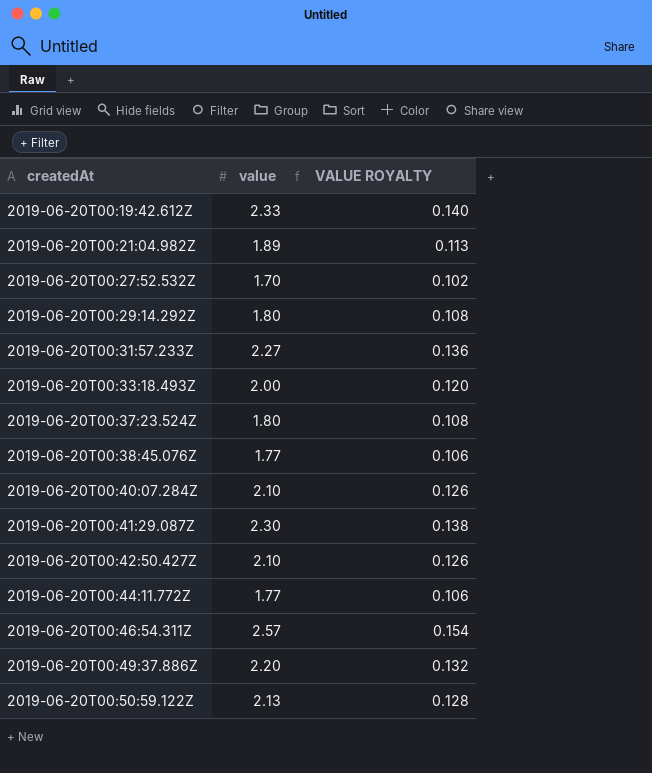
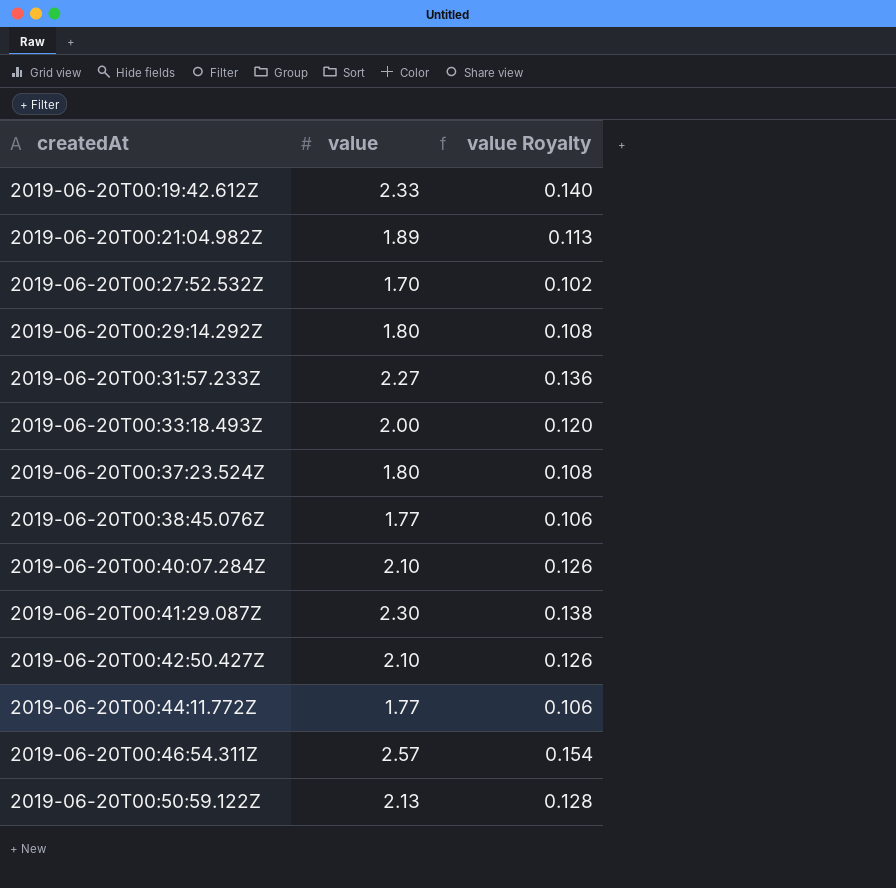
column name: VALUE ROYALTY -> value Royalty
row 2019-06-20T00:49:37.886Z: 2.20 | 0.132 -> none

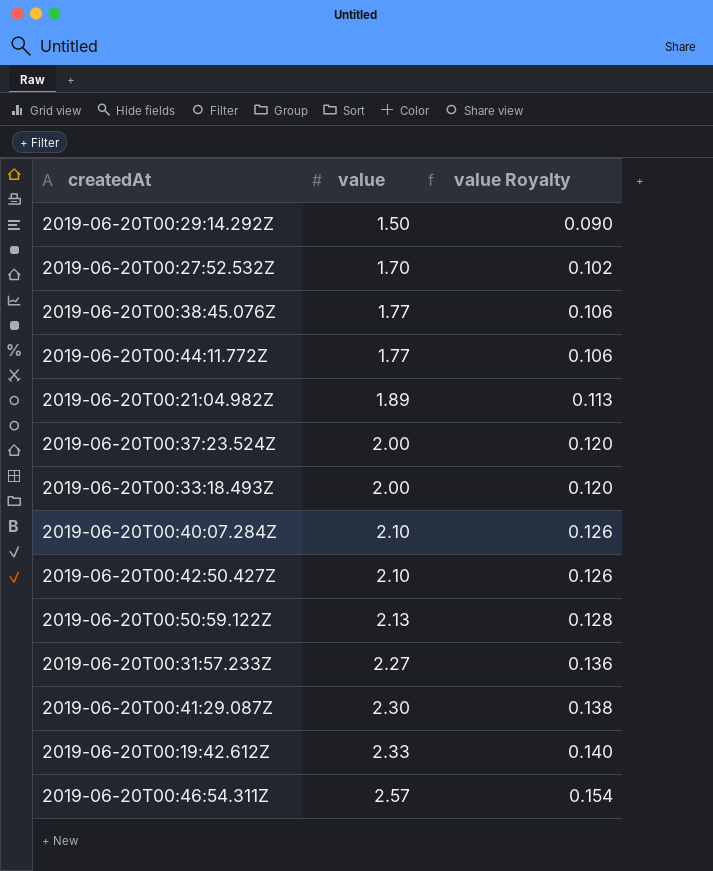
row order: createdAt ascending -> value ascending
2019-06-20T00:29:14.292Z | value: 1.80 -> 1.50
2019-06-20T00:29:14.292Z | value Royalty: 0.108 -> 0.090
2019-06-20T00:37:23.524Z | value: 1.80 -> 2.00
2019-06-20T00:37:23.524Z | value Royalty: 0.108 -> 0.120

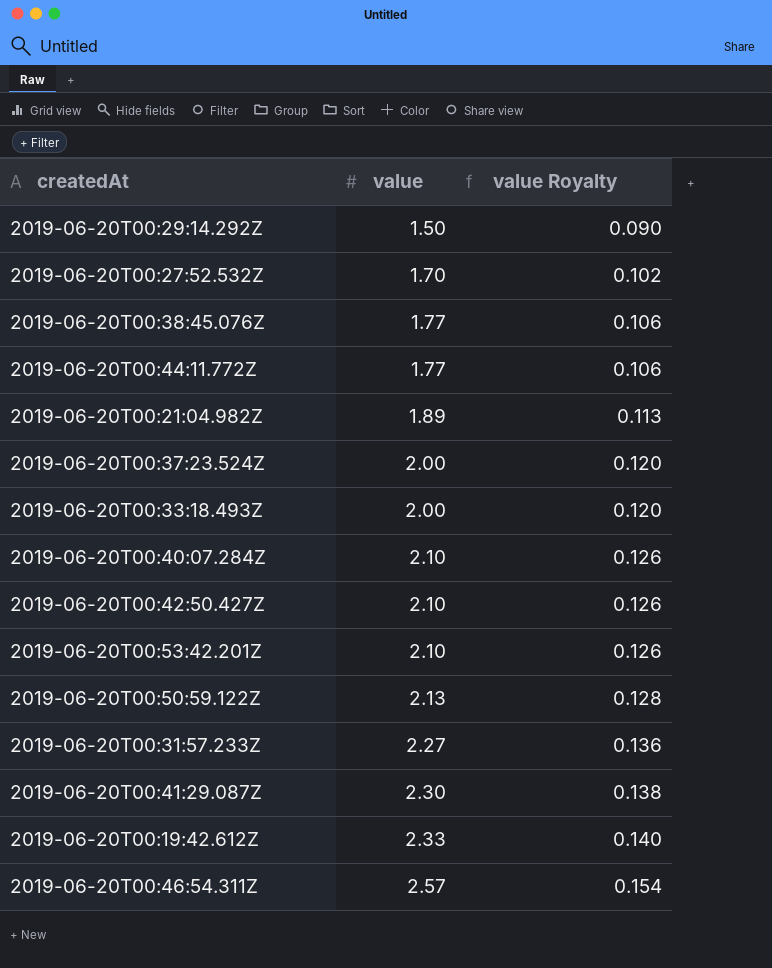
row 2019-06-20T00:53:42.201Z: none -> 2.10 | 0.126

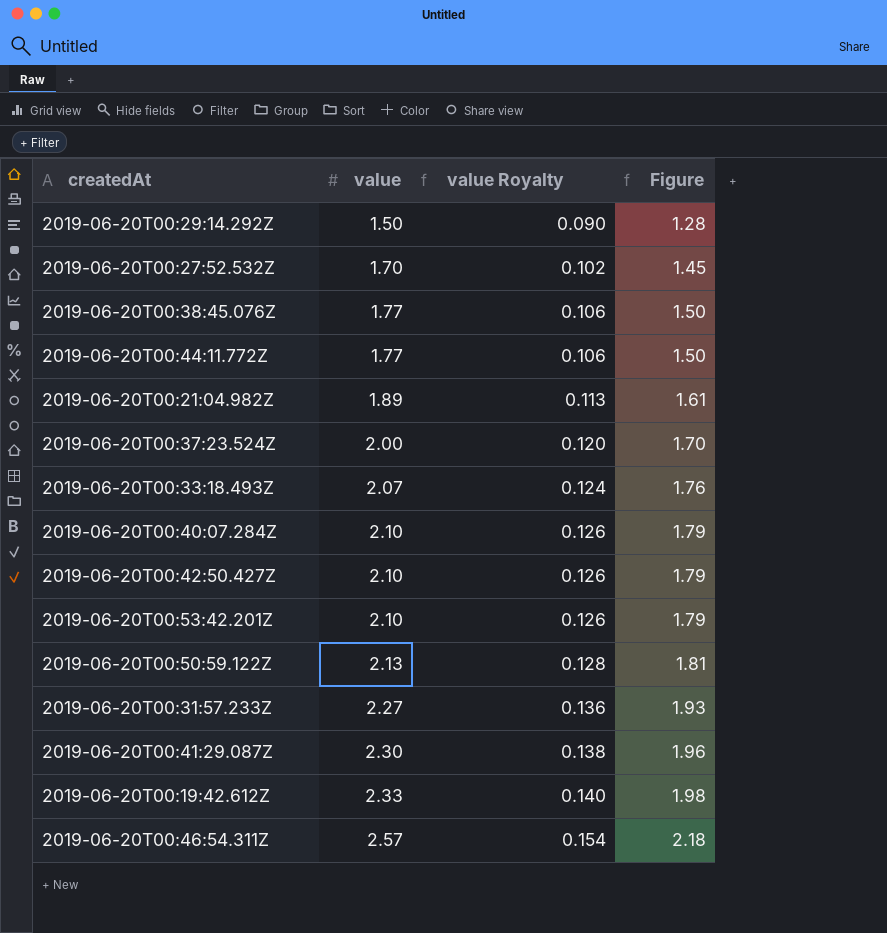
column Figure | formula: none -> [value] * 0.85
2019-06-20T00:33:18.493Z | value: 2.00 -> 2.07
2019-06-20T00:33:18.493Z | value Royalty: 0.120 -> 0.124

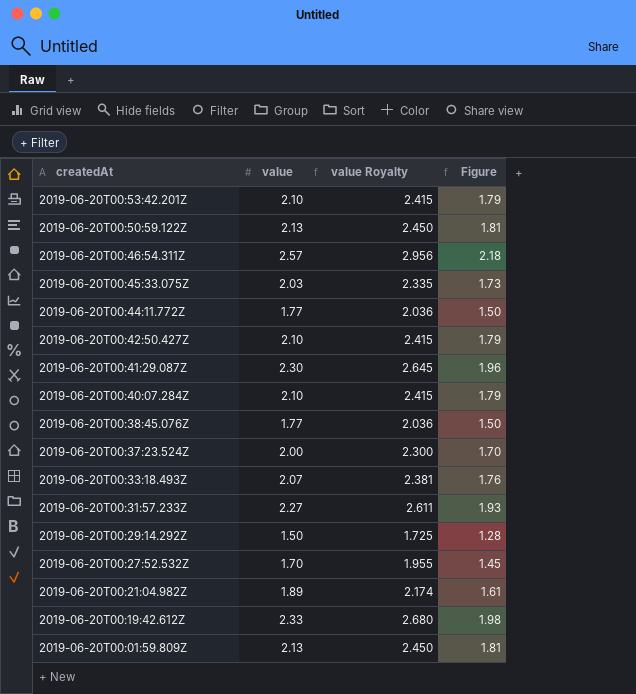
row order: value ascending -> createdAt descending
column value Royalty | formula: [value] * 0.06 -> [value] * 1.15
row 2019-06-20T00:45:33.075Z: none -> 2.03 | 2.335 | 1.73
row 2019-06-20T00:01:59.809Z: none -> 2.13 | 2.450 | 1.81

